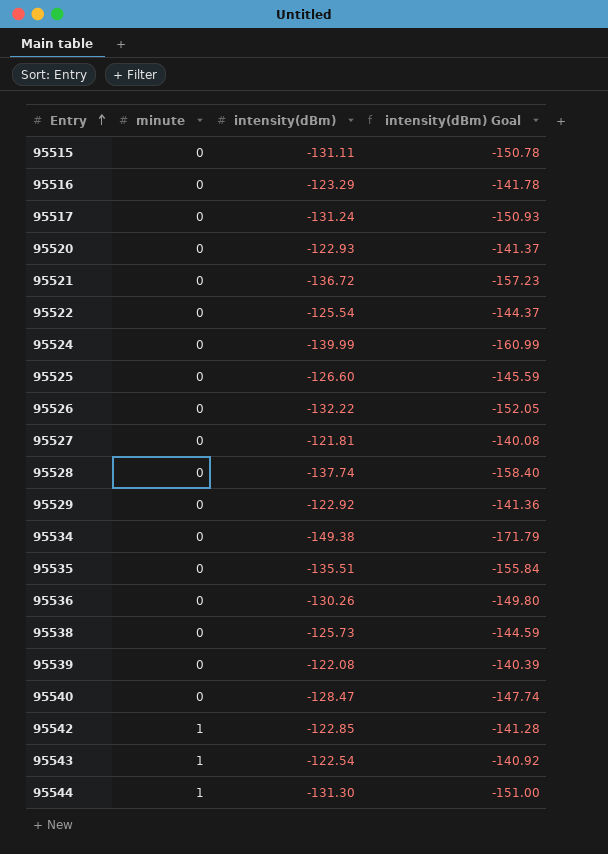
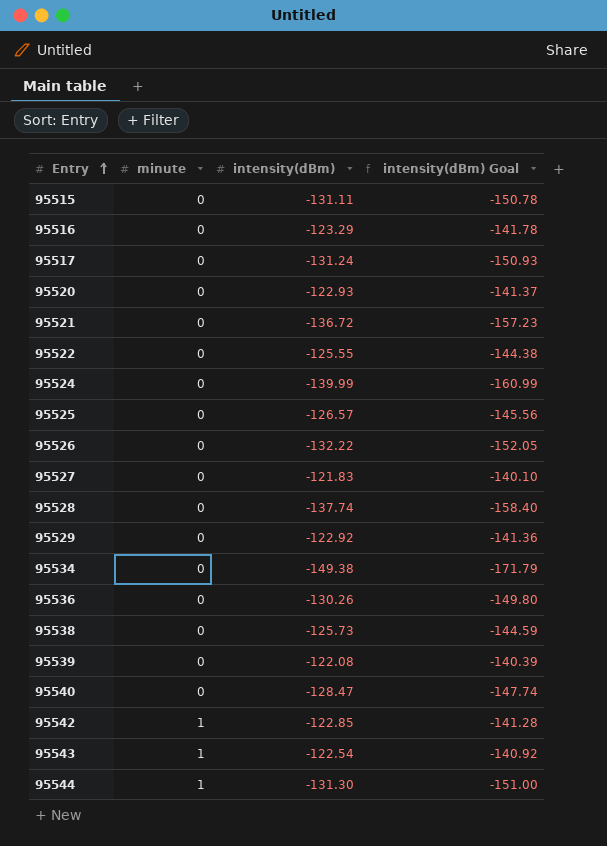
row 95535: 0 | -135.51 | -155.84 -> none
95522 | intensity(dBm): -125.54 -> -125.55
95522 | intensity(dBm) Goal: -144.37 -> -144.38
95525 | intensity(dBm): -126.60 -> -126.57
95525 | intensity(dBm) Goal: -145.59 -> -145.56
95527 | intensity(dBm): -121.81 -> -121.83
95527 | intensity(dBm) Goal: -140.08 -> -140.10

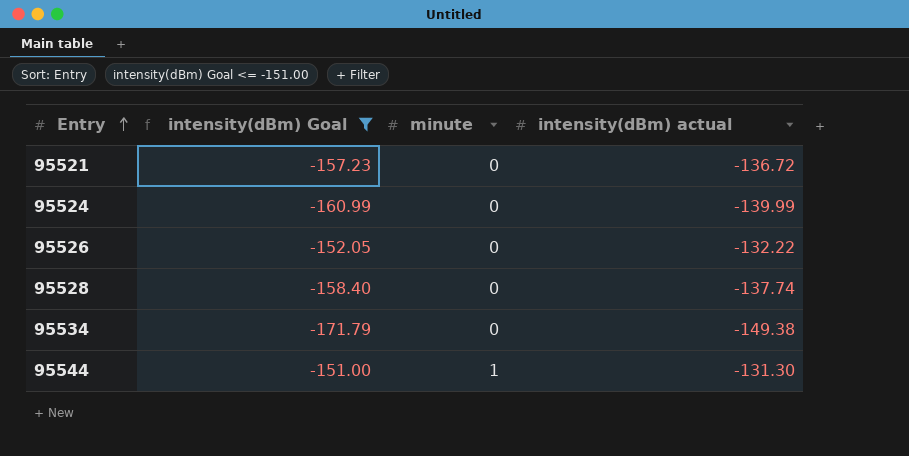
filter: none -> intensity(dBm) Goal <= -151.00
column intensity(dBm) Goal | position: 4 -> 2
column name: intensity(dBm) -> intensity(dBm) actual

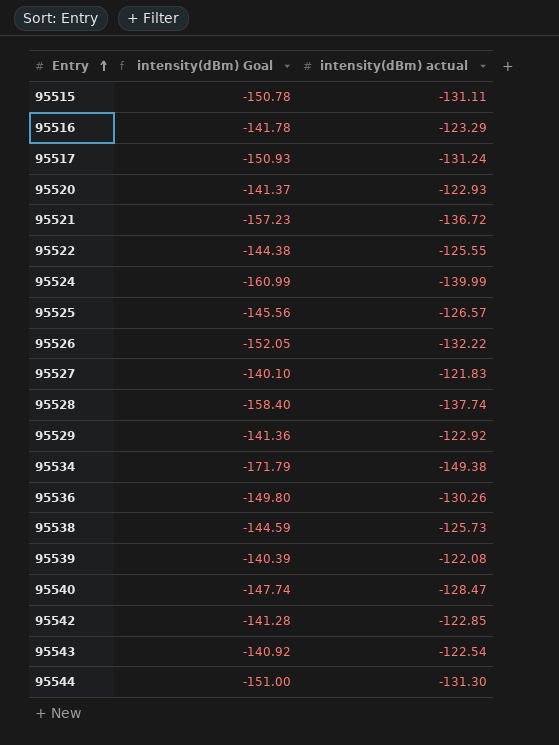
filter: intensity(dBm) Goal <= -151.00 -> none
column minute | position: 3 -> none

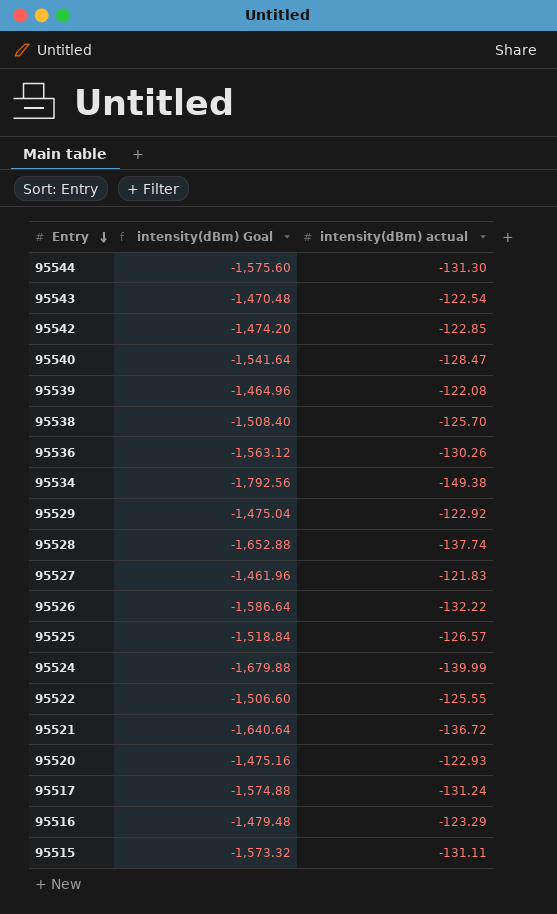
row order: Entry ascending -> Entry descending
column intensity(dBm) Goal | formula: [intensity(dBm) actual] * 1.15 -> [intensity(dBm) actual] * 12
95538 | intensity(dBm) actual: -125.73 -> -125.70

